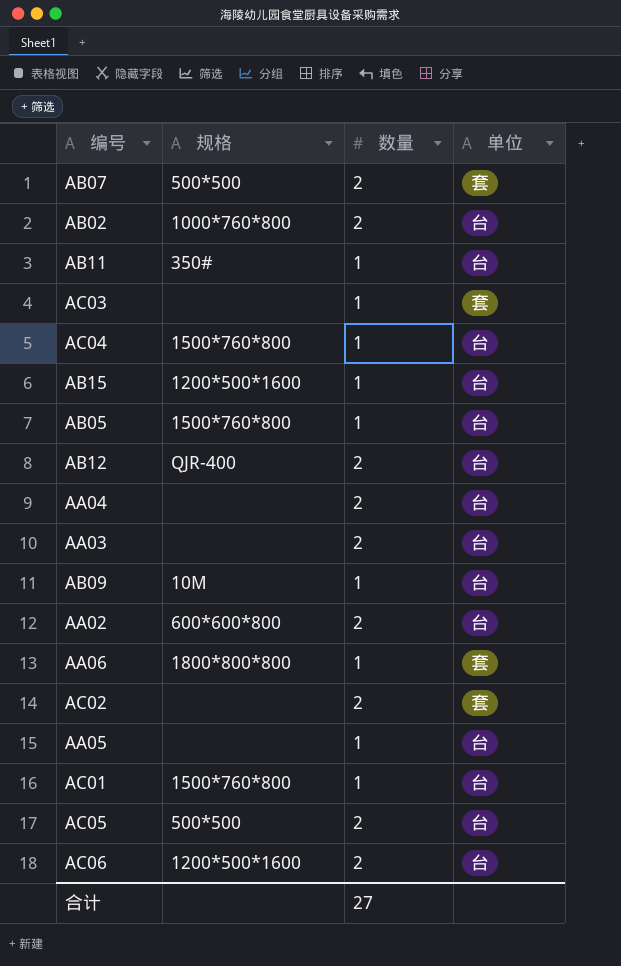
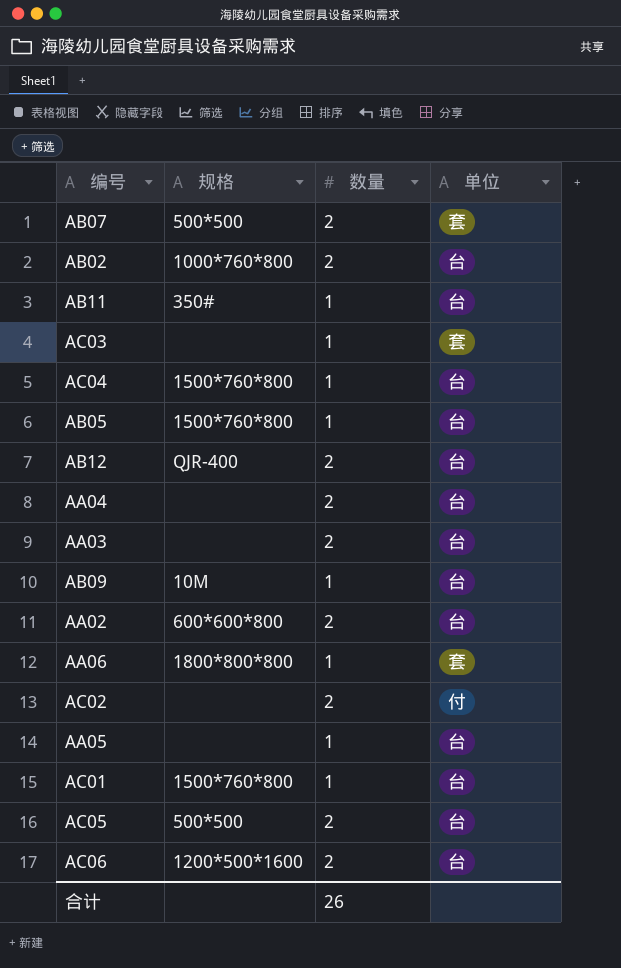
row AB15: 1200*500*1600 | 1 | 台 -> none
AC02 | 单位: 套 -> 付
合计 | 数量: 27 -> 26

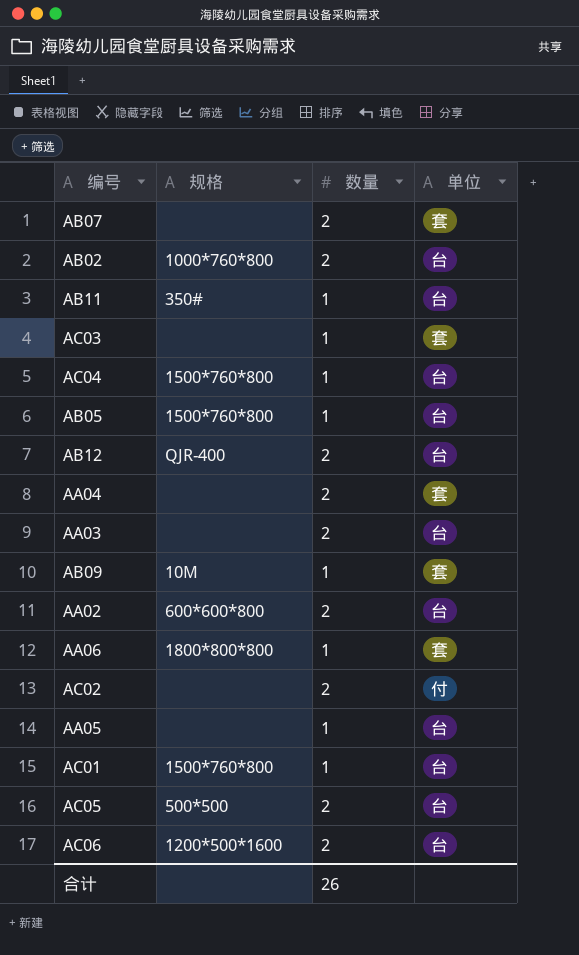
AB07 | 规格: 500*500 -> none
AA04 | 单位: 台 -> 套
AB09 | 单位: 台 -> 套

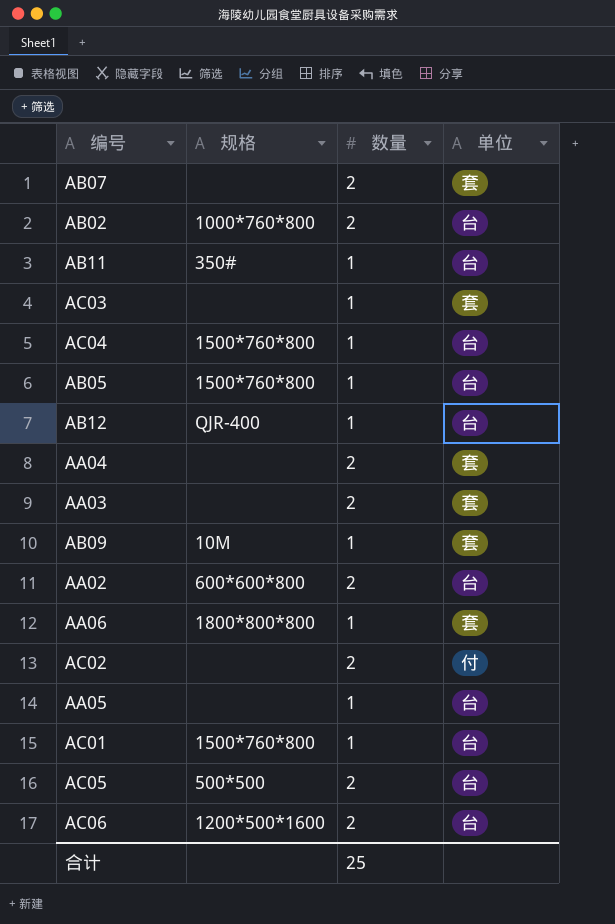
AB12 | 数量: 2 -> 1
AA03 | 单位: 台 -> 套
合计 | 数量: 26 -> 25

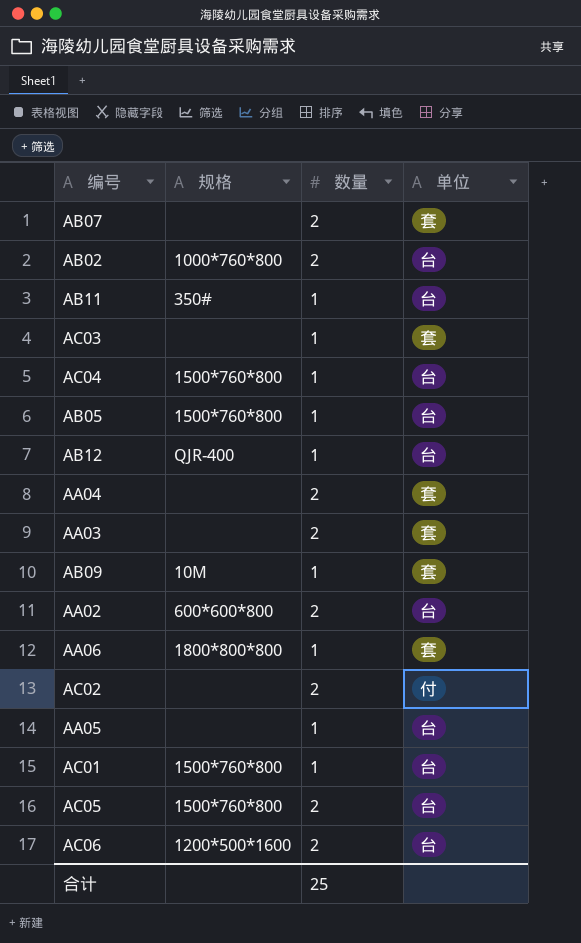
AC05 | 规格: 500*500 -> 1500*760*800

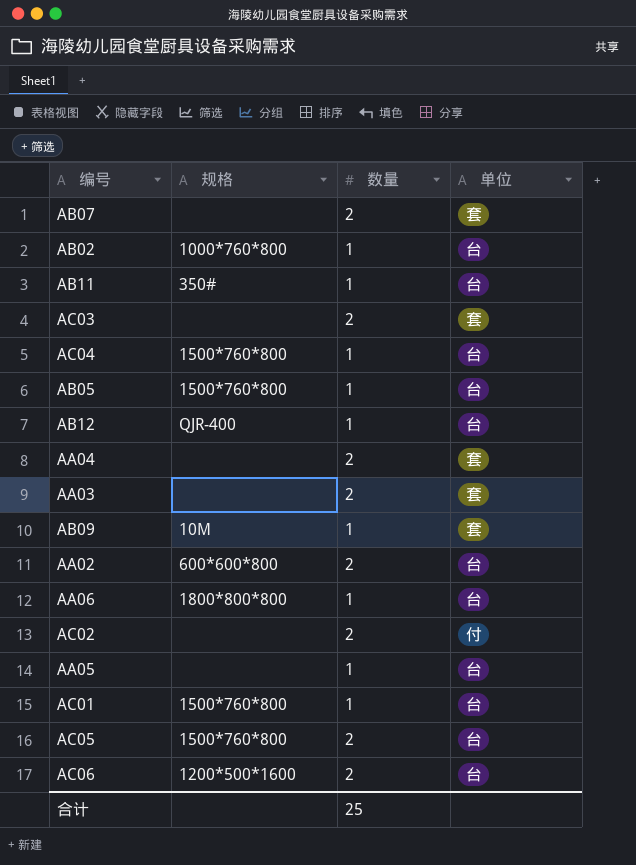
AB02 | 数量: 2 -> 1
AC03 | 数量: 1 -> 2
AA06 | 单位: 套 -> 台

